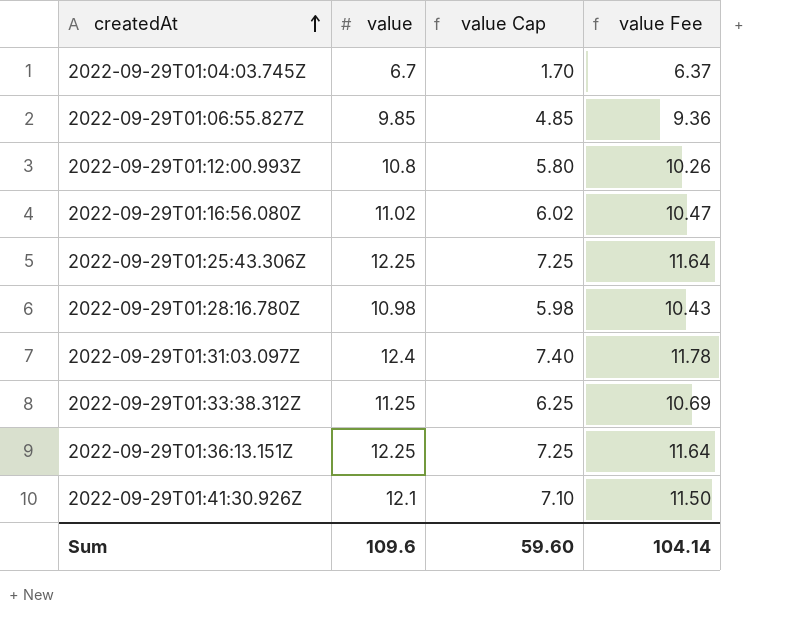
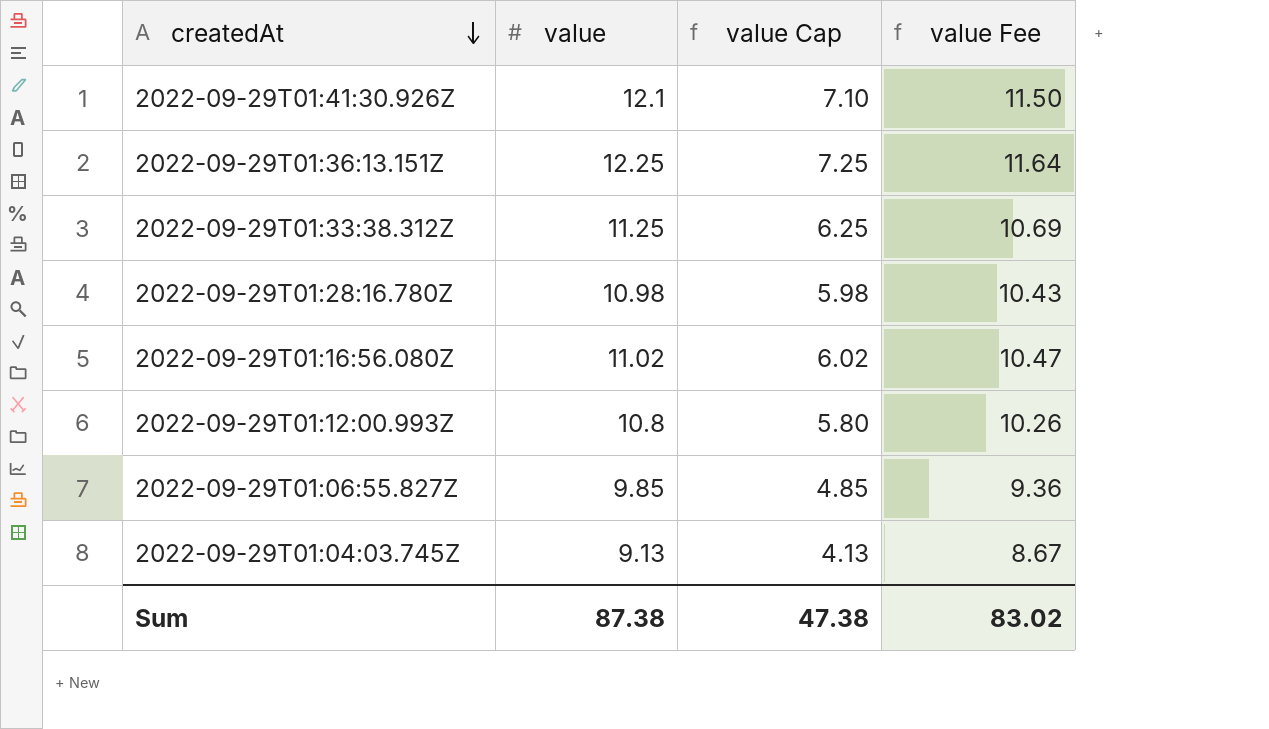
row order: createdAt ascending -> createdAt descending
row 2022-09-29T01:25:43.306Z: 12.25 | 7.25 | 11.64 -> none
row 2022-09-29T01:31:03.097Z: 12.4 | 7.40 | 11.78 -> none
2022-09-29T01:04:03.745Z | value: 6.7 -> 9.13
2022-09-29T01:04:03.745Z | value Cap: 1.70 -> 4.13
2022-09-29T01:04:03.745Z | value Fee: 6.37 -> 8.67
Sum | value: 109.6 -> 87.38
Sum | value Cap: 59.60 -> 47.38
Sum | value Fee: 104.14 -> 83.02

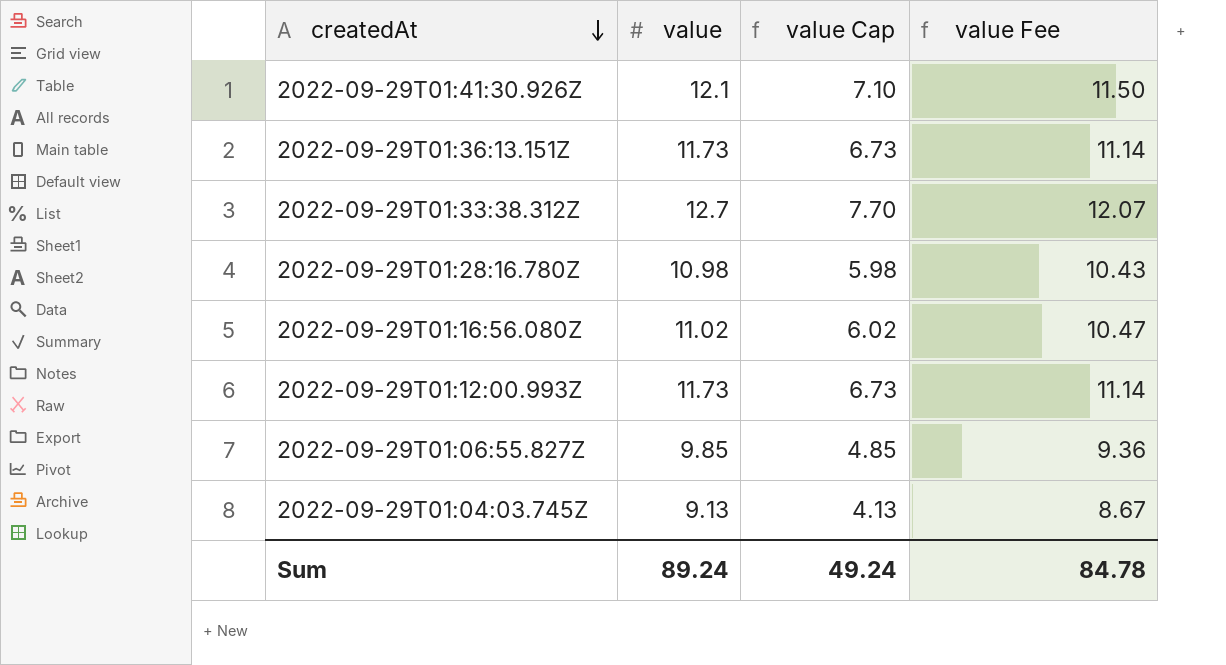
2022-09-29T01:36:13.151Z | value: 12.25 -> 11.73
2022-09-29T01:36:13.151Z | value Cap: 7.25 -> 6.73
2022-09-29T01:36:13.151Z | value Fee: 11.64 -> 11.14
2022-09-29T01:33:38.312Z | value: 11.25 -> 12.7
2022-09-29T01:33:38.312Z | value Cap: 6.25 -> 7.70
2022-09-29T01:33:38.312Z | value Fee: 10.69 -> 12.07
2022-09-29T01:12:00.993Z | value: 10.8 -> 11.73
2022-09-29T01:12:00.993Z | value Cap: 5.80 -> 6.73
2022-09-29T01:12:00.993Z | value Fee: 10.26 -> 11.14
Sum | value: 87.38 -> 89.24
Sum | value Cap: 47.38 -> 49.24
Sum | value Fee: 83.02 -> 84.78

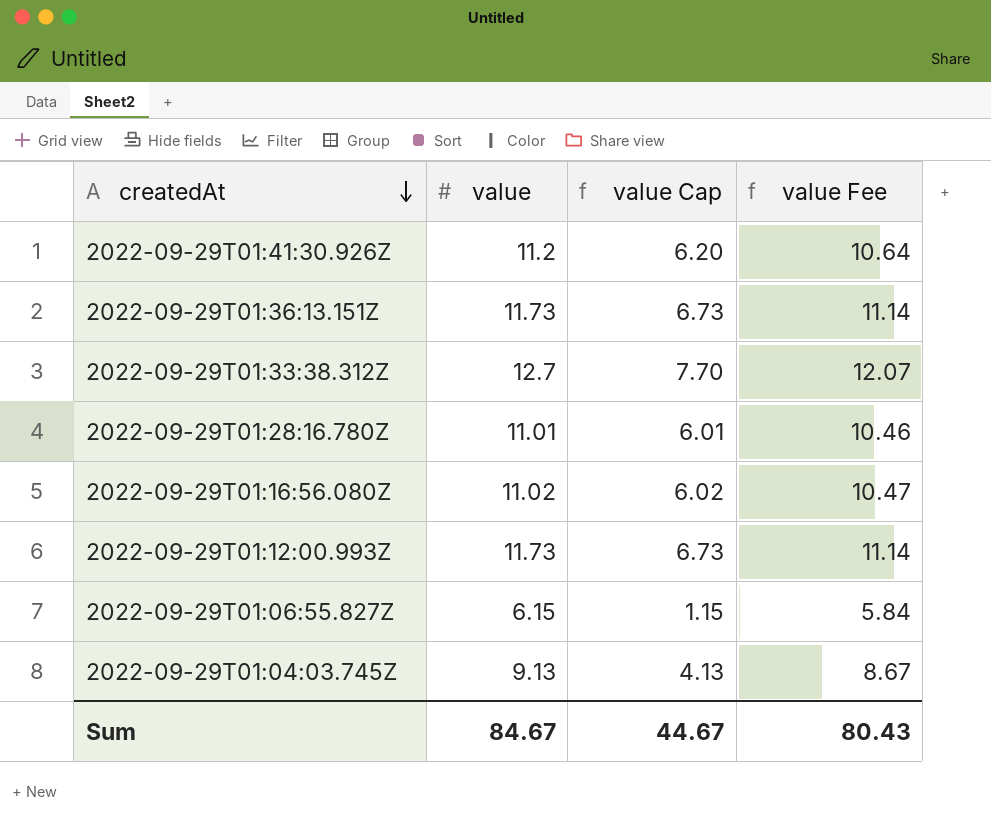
2022-09-29T01:41:30.926Z | value: 12.1 -> 11.2
2022-09-29T01:41:30.926Z | value Cap: 7.10 -> 6.20
2022-09-29T01:41:30.926Z | value Fee: 11.50 -> 10.64
2022-09-29T01:28:16.780Z | value: 10.98 -> 11.01
2022-09-29T01:28:16.780Z | value Cap: 5.98 -> 6.01
2022-09-29T01:28:16.780Z | value Fee: 10.43 -> 10.46
2022-09-29T01:06:55.827Z | value: 9.85 -> 6.15
2022-09-29T01:06:55.827Z | value Cap: 4.85 -> 1.15
2022-09-29T01:06:55.827Z | value Fee: 9.36 -> 5.84
Sum | value: 89.24 -> 84.67
Sum | value Cap: 49.24 -> 44.67
Sum | value Fee: 84.78 -> 80.43

